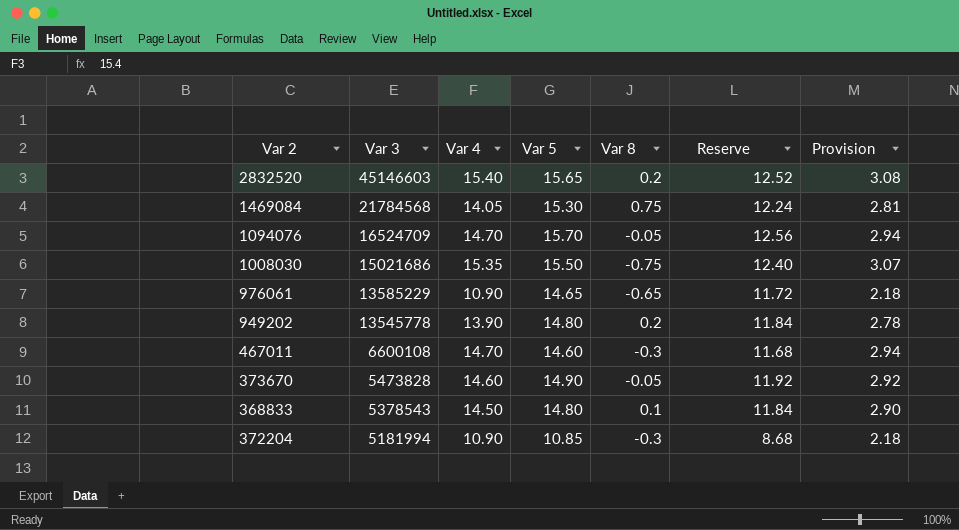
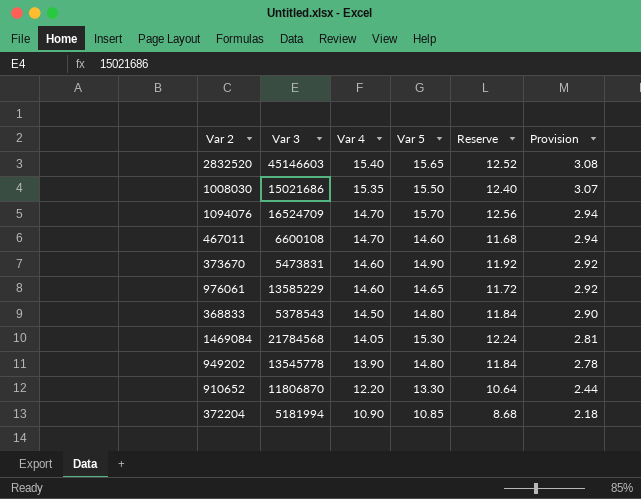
row order: Var 3 descending -> Var 4 descending
column Var 8 | position: 5 -> none
373670 | Var 3: 5473828 -> 5473831
976061 | Var 4: 10.90 -> 14.60
976061 | Provision: 2.18 -> 2.92
row 910652: none -> 11806870 | 12.20 | 13.30 | 10.64 | 2.44

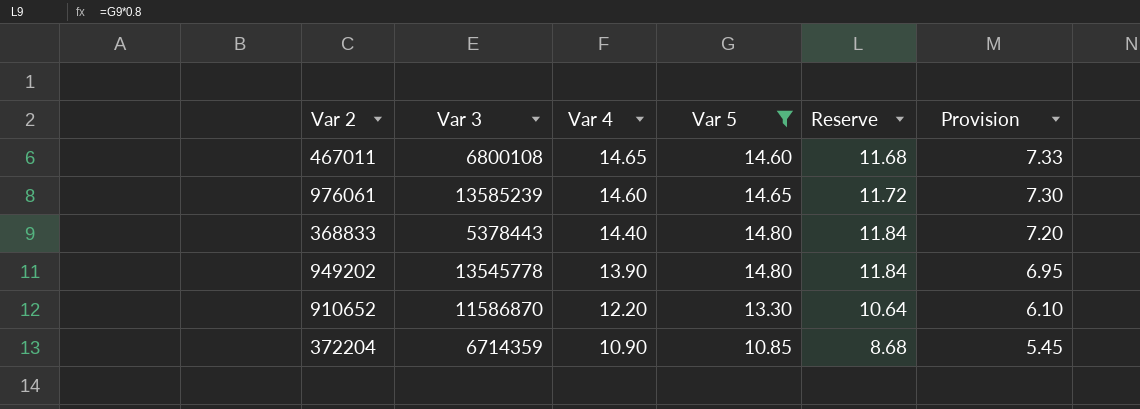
filter: none -> Var 5 <= 14.80
column Provision | formula: [Var 4] * 0.2 -> [Var 4] * 0.5
467011 | Var 3: 6600108 -> 6800108
467011 | Var 4: 14.70 -> 14.65
976061 | Var 3: 13585229 -> 13585239
368833 | Var 3: 5378543 -> 5378443
368833 | Var 4: 14.50 -> 14.40
910652 | Var 3: 11806870 -> 11586870
372204 | Var 3: 5181994 -> 6714359

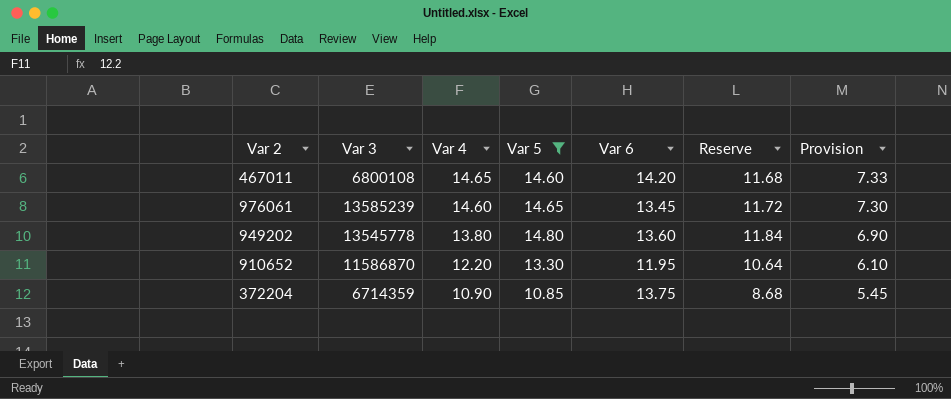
column Var 6 | position: none -> 5
row 368833: 5378443 | 14.40 | 14.80 | 11.84 | 7.20 -> none
949202 | Var 4: 13.90 -> 13.80
949202 | Provision: 6.95 -> 6.90

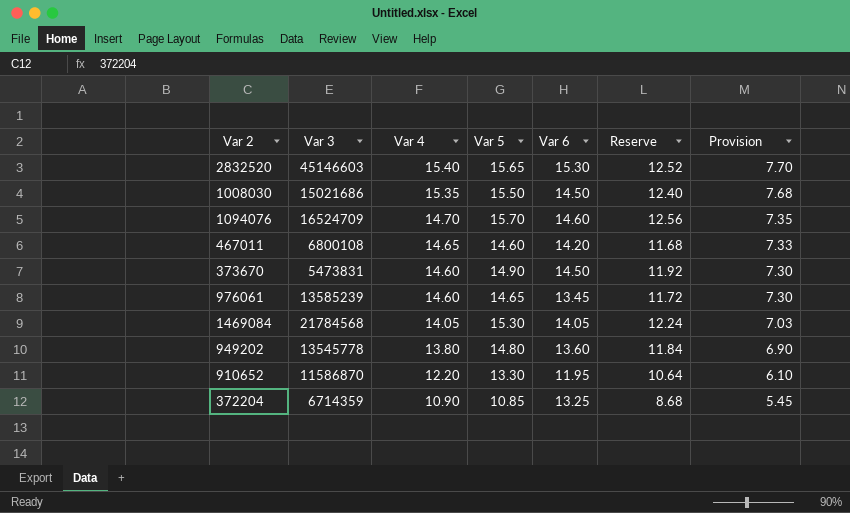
filter: Var 5 <= 14.80 -> none
372204 | Var 6: 13.75 -> 13.25

